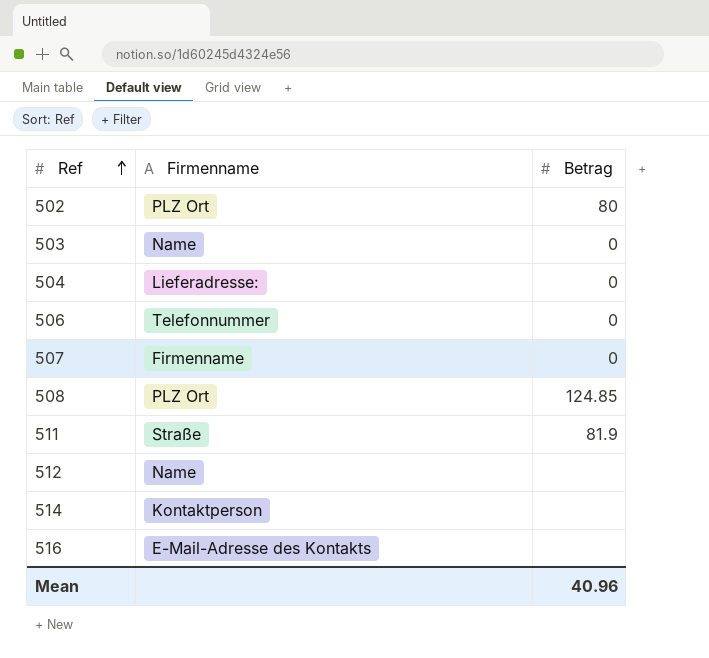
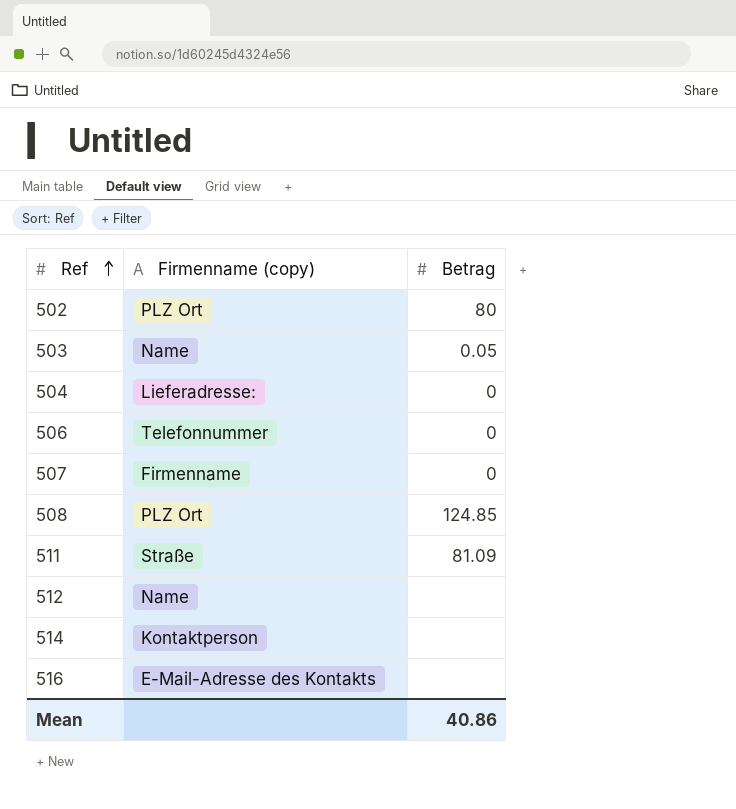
column name: Firmenname -> Firmenname (copy)
503 | Betrag: 0 -> 0.05
511 | Betrag: 81.9 -> 81.09
Mean | Betrag: 40.96 -> 40.86

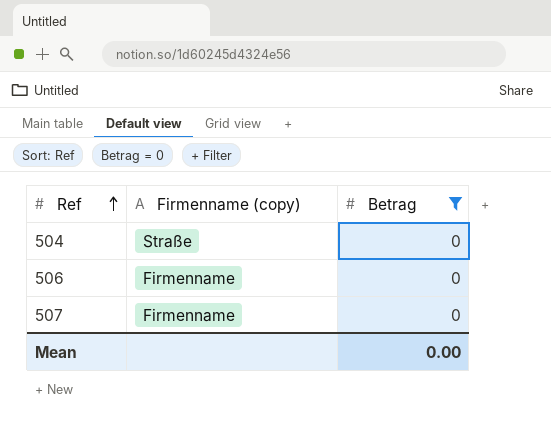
filter: none -> Betrag = 0
504 | Firmenname (copy): Lieferadresse: -> Straße
506 | Firmenname (copy): Telefonnummer -> Firmenname
Mean | Betrag: 40.86 -> 0.00

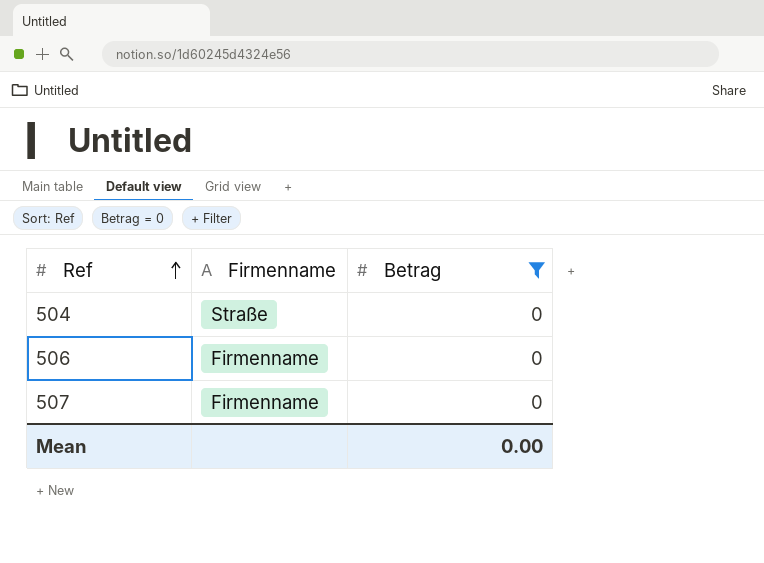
column name: Firmenname (copy) -> Firmenname

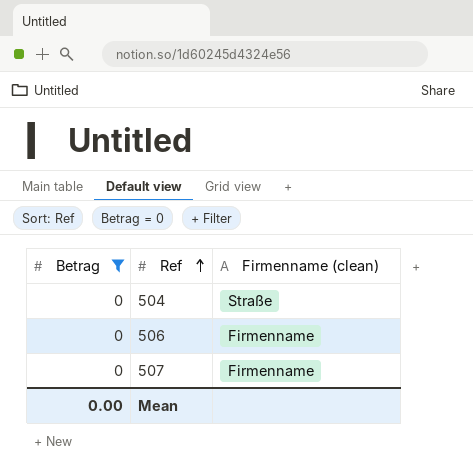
column Betrag | position: 3 -> 1
column name: Firmenname -> Firmenname (clean)

